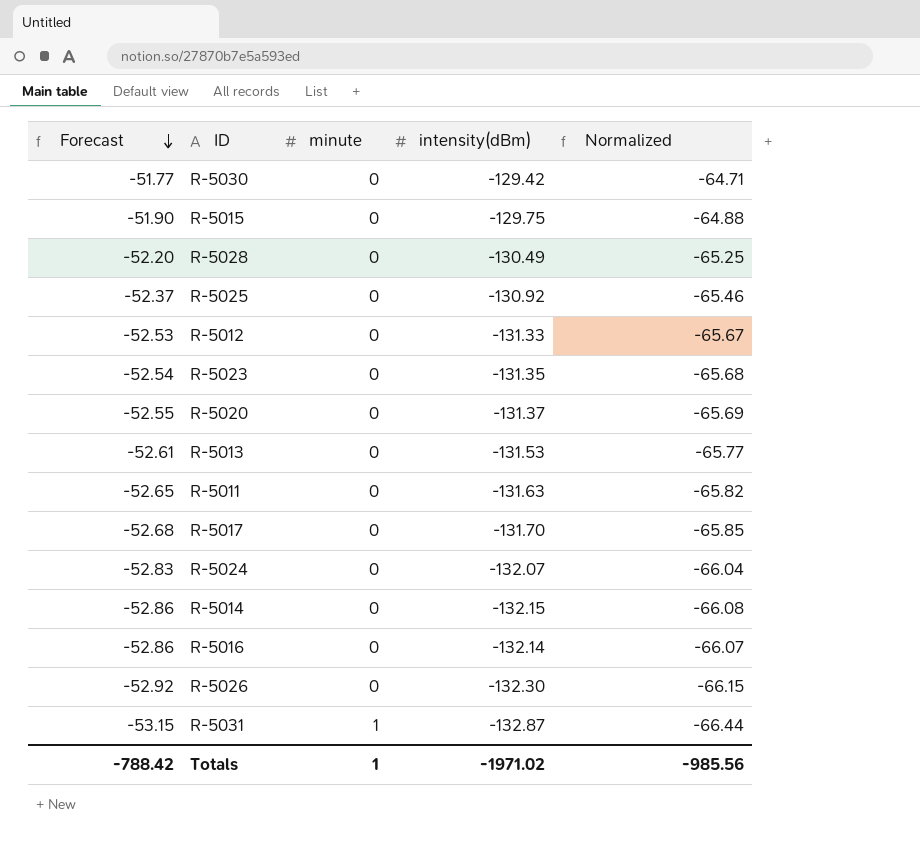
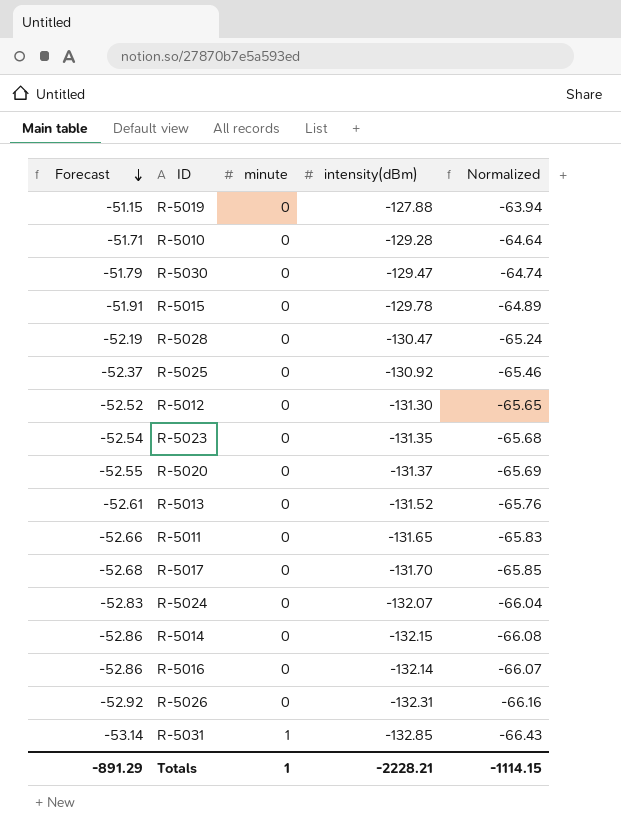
row R-5019: none -> -51.15 | 0 | -127.88 | -63.94
row R-5010: none -> -51.71 | 0 | -129.28 | -64.64
R-5030 | Forecast: -51.77 -> -51.79
R-5030 | intensity(dBm): -129.42 -> -129.47
R-5030 | Normalized: -64.71 -> -64.74
R-5015 | Forecast: -51.90 -> -51.91
R-5015 | intensity(dBm): -129.75 -> -129.78
R-5015 | Normalized: -64.88 -> -64.89
R-5028 | Forecast: -52.20 -> -52.19
R-5028 | intensity(dBm): -130.49 -> -130.47
R-5028 | Normalized: -65.25 -> -65.24
R-5012 | Forecast: -52.53 -> -52.52
R-5012 | intensity(dBm): -131.33 -> -131.30
R-5012 | Normalized: -65.67 -> -65.65
R-5013 | intensity(dBm): -131.53 -> -131.52
R-5013 | Normalized: -65.77 -> -65.76
R-5011 | Forecast: -52.65 -> -52.66
R-5011 | intensity(dBm): -131.63 -> -131.65
R-5011 | Normalized: -65.82 -> -65.83
R-5026 | intensity(dBm): -132.30 -> -132.31
R-5026 | Normalized: -66.15 -> -66.16
R-5031 | Forecast: -53.15 -> -53.14
R-5031 | intensity(dBm): -132.87 -> -132.85
R-5031 | Normalized: -66.44 -> -66.43
Totals | Forecast: -788.42 -> -891.29
Totals | intensity(dBm): -1971.02 -> -2228.21
Totals | Normalized: -985.56 -> -1114.15

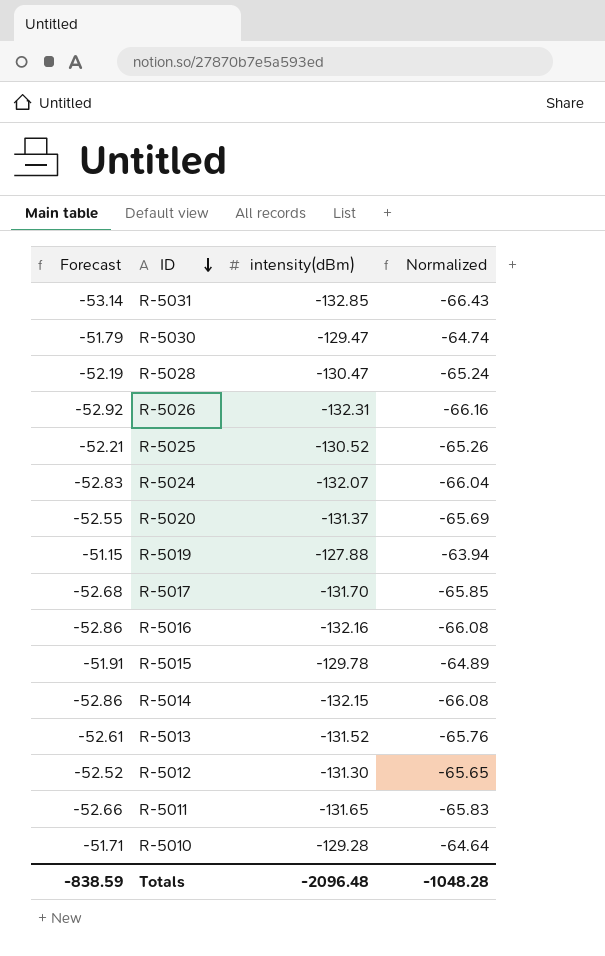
row order: Forecast descending -> ID descending
column minute | position: 3 -> none
row R-5023: -52.54 | 0 | -131.35 | -65.68 -> none
R-5025 | Forecast: -52.37 -> -52.21
R-5025 | intensity(dBm): -130.92 -> -130.52
R-5025 | Normalized: -65.46 -> -65.26
R-5016 | intensity(dBm): -132.14 -> -132.16
R-5016 | Normalized: -66.07 -> -66.08
Totals | Forecast: -891.29 -> -838.59
Totals | intensity(dBm): -2228.21 -> -2096.48
Totals | Normalized: -1114.15 -> -1048.28

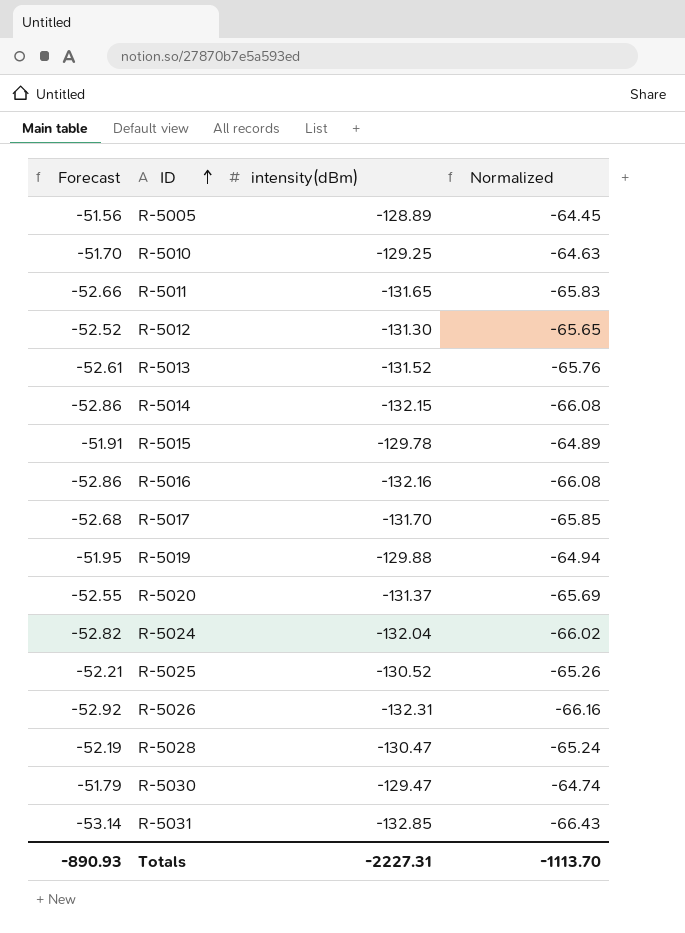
row order: ID descending -> ID ascending
row R-5005: none -> -51.56 | -128.89 | -64.45
R-5010 | Forecast: -51.71 -> -51.70
R-5010 | intensity(dBm): -129.28 -> -129.25
R-5010 | Normalized: -64.64 -> -64.63
R-5019 | Forecast: -51.15 -> -51.95
R-5019 | intensity(dBm): -127.88 -> -129.88
R-5019 | Normalized: -63.94 -> -64.94
R-5024 | Forecast: -52.83 -> -52.82
R-5024 | intensity(dBm): -132.07 -> -132.04
R-5024 | Normalized: -66.04 -> -66.02
Totals | Forecast: -838.59 -> -890.93
Totals | intensity(dBm): -2096.48 -> -2227.31
Totals | Normalized: -1048.28 -> -1113.70

